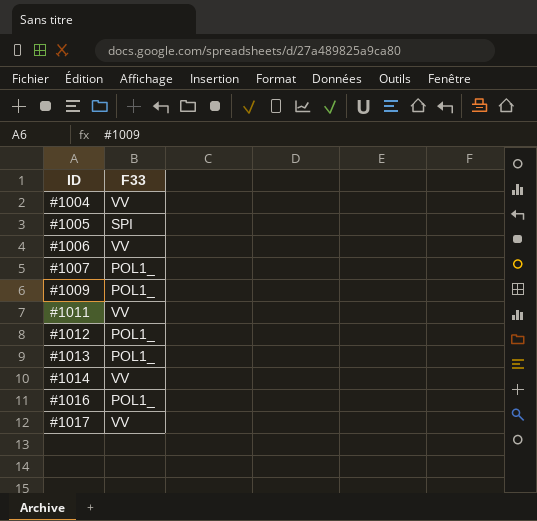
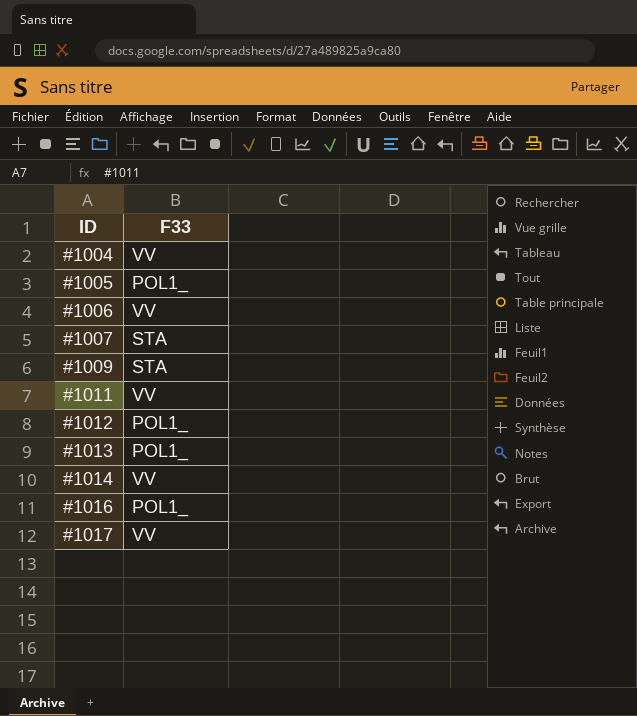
#1005 | F33: SPI -> POL1_
#1007 | F33: POL1_ -> STA
#1009 | F33: POL1_ -> STA

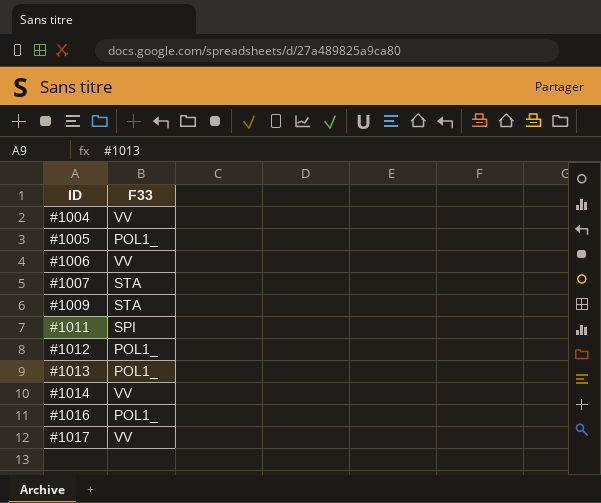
#1011 | F33: VV -> SPI

